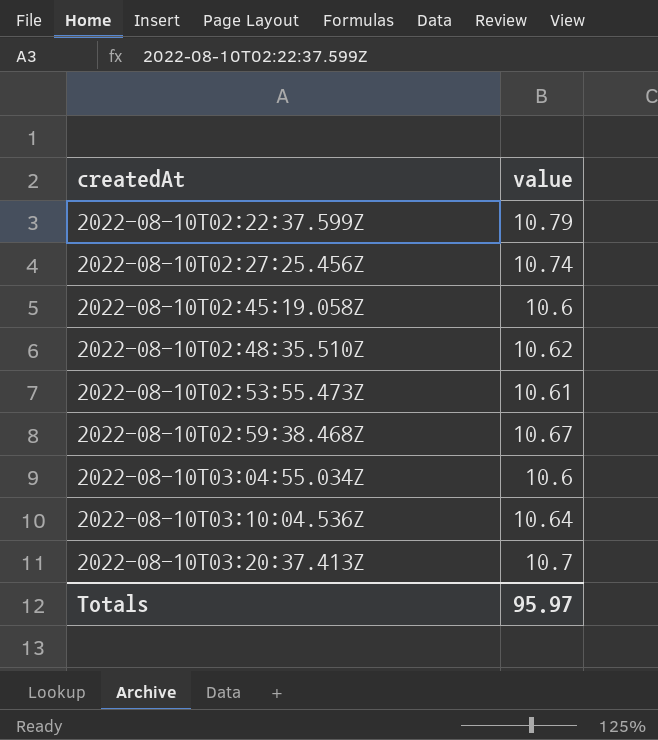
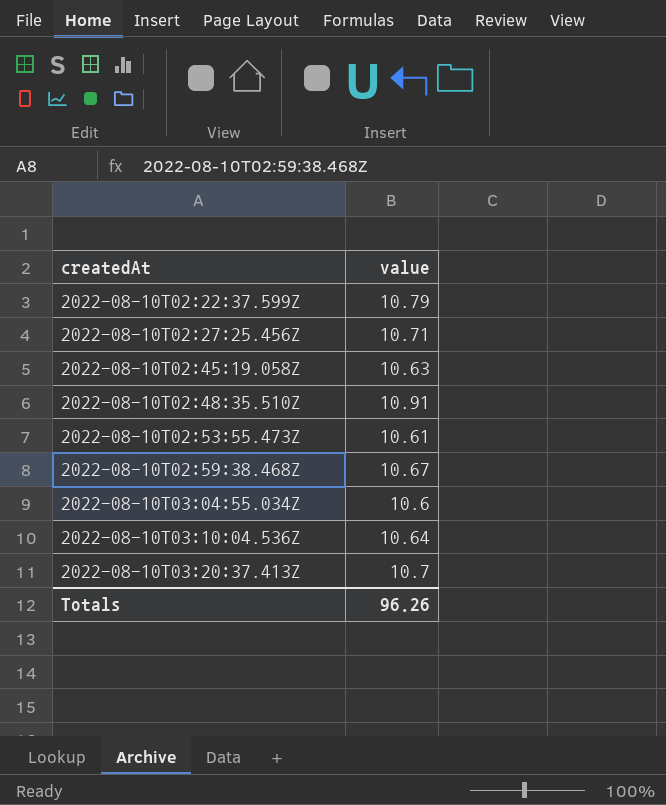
2022-08-10T02:27:25.456Z | value: 10.74 -> 10.71
2022-08-10T02:45:19.058Z | value: 10.6 -> 10.63
2022-08-10T02:48:35.510Z | value: 10.62 -> 10.91
Totals | value: 95.97 -> 96.26

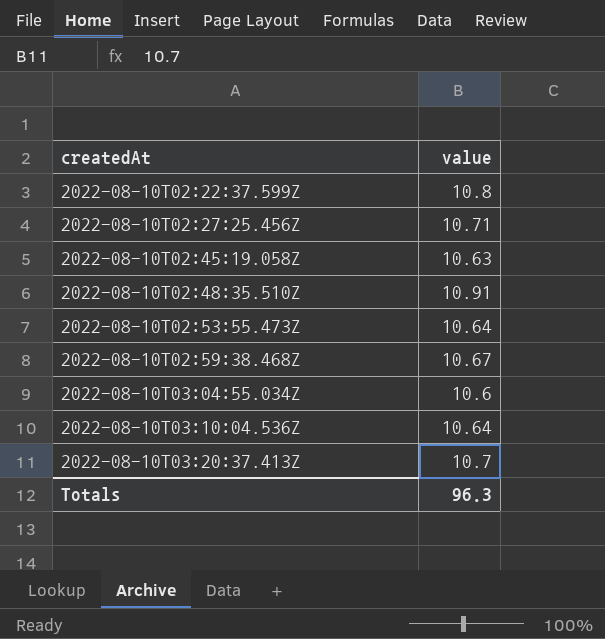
2022-08-10T02:22:37.599Z | value: 10.79 -> 10.8
2022-08-10T02:53:55.473Z | value: 10.61 -> 10.64
Totals | value: 96.26 -> 96.3

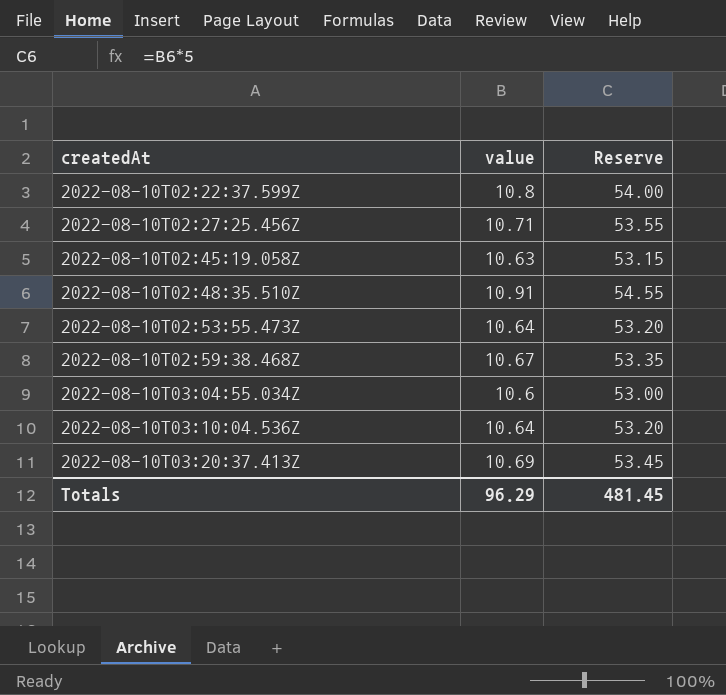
column Reserve | formula: none -> [value] * 5
2022-08-10T03:20:37.413Z | value: 10.7 -> 10.69
Totals | value: 96.3 -> 96.29

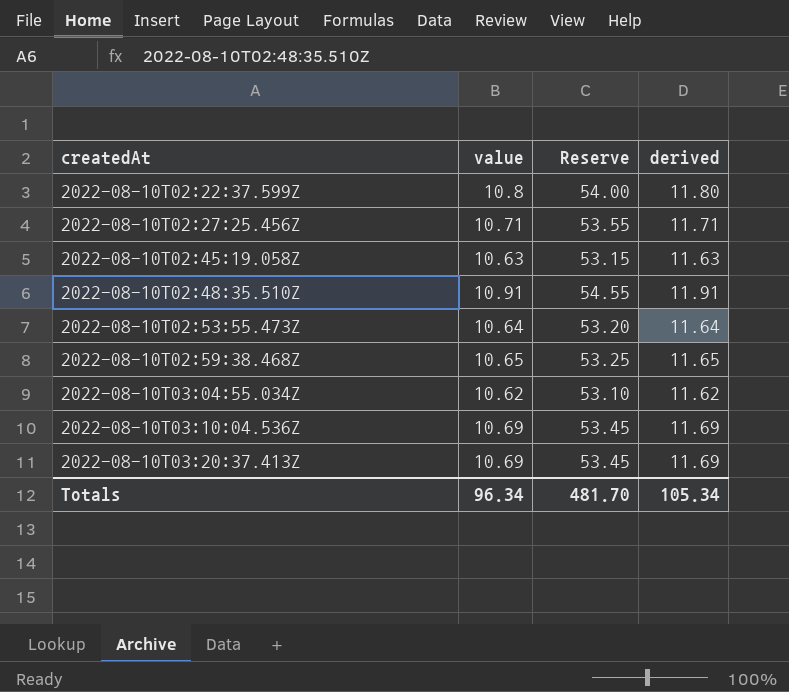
column derived | formula: none -> [value] + 1
2022-08-10T02:59:38.468Z | value: 10.67 -> 10.65
2022-08-10T02:59:38.468Z | Reserve: 53.35 -> 53.25
2022-08-10T03:04:55.034Z | value: 10.6 -> 10.62
2022-08-10T03:04:55.034Z | Reserve: 53.00 -> 53.10
2022-08-10T03:10:04.536Z | value: 10.64 -> 10.69
2022-08-10T03:10:04.536Z | Reserve: 53.20 -> 53.45
Totals | value: 96.29 -> 96.34
Totals | Reserve: 481.45 -> 481.70

